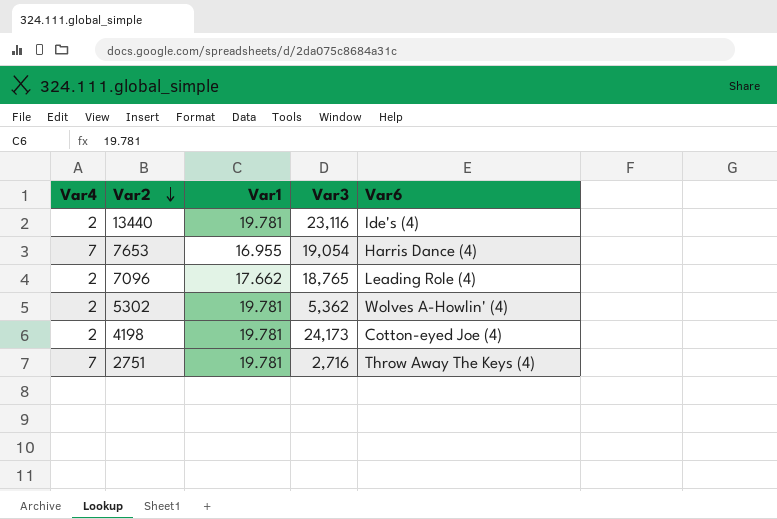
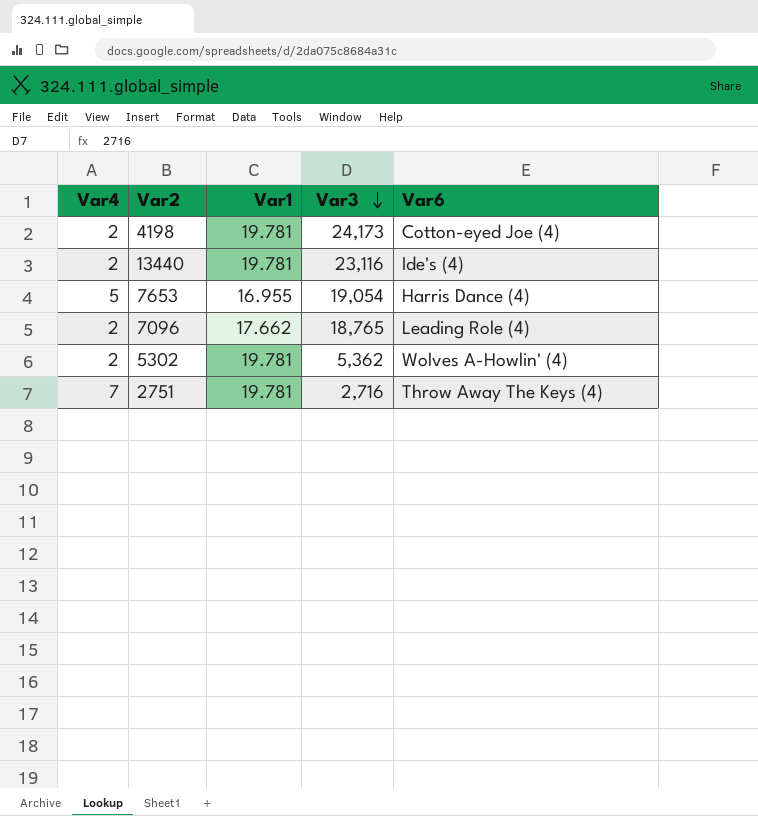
row order: Var2 descending -> Var3 descending
7653 | Var4: 7 -> 5

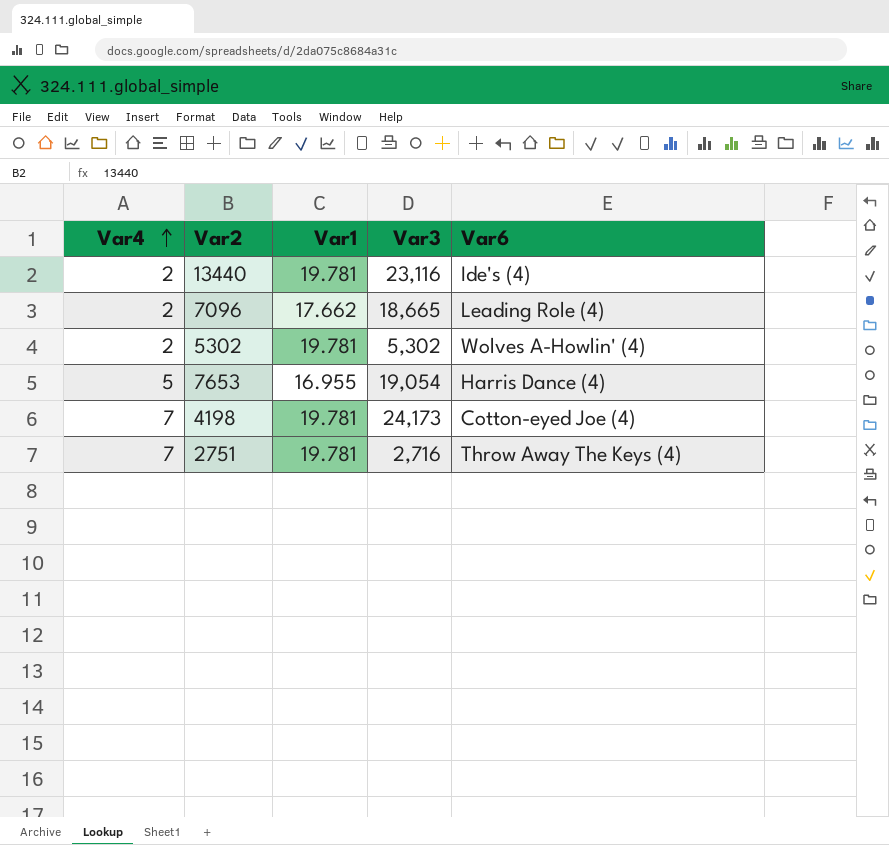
row order: Var3 descending -> Var4 ascending
7096 | Var3: 18,765 -> 18,665
5302 | Var3: 5,362 -> 5,302
4198 | Var4: 2 -> 7

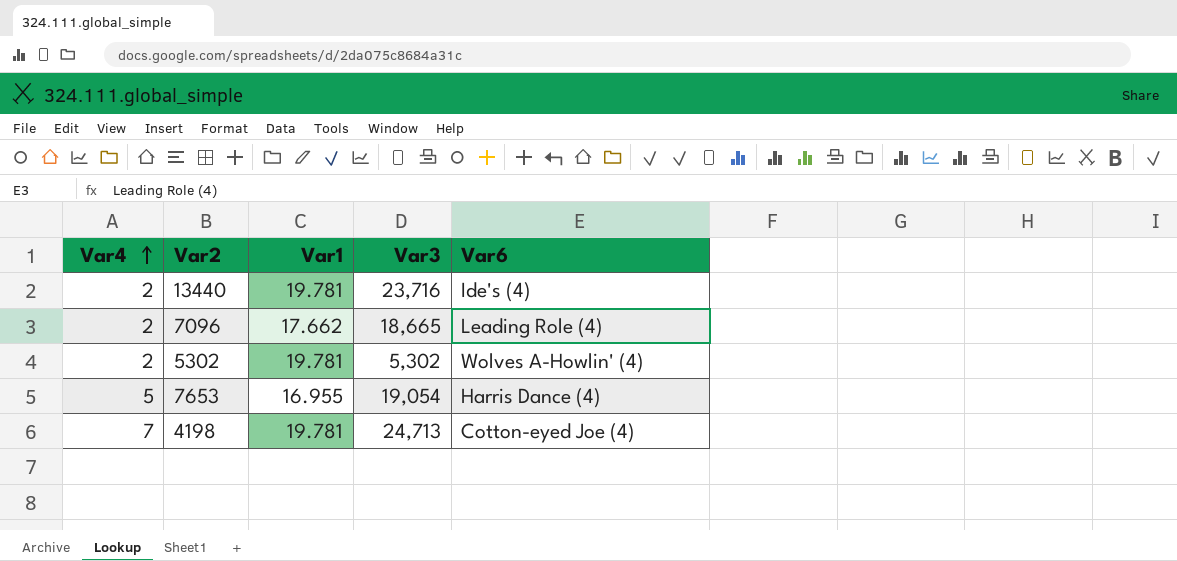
row 2751: 7 | 19.781 | 2,716 | Throw Away The Keys (4) -> none
13440 | Var3: 23,116 -> 23,716
4198 | Var3: 24,173 -> 24,713

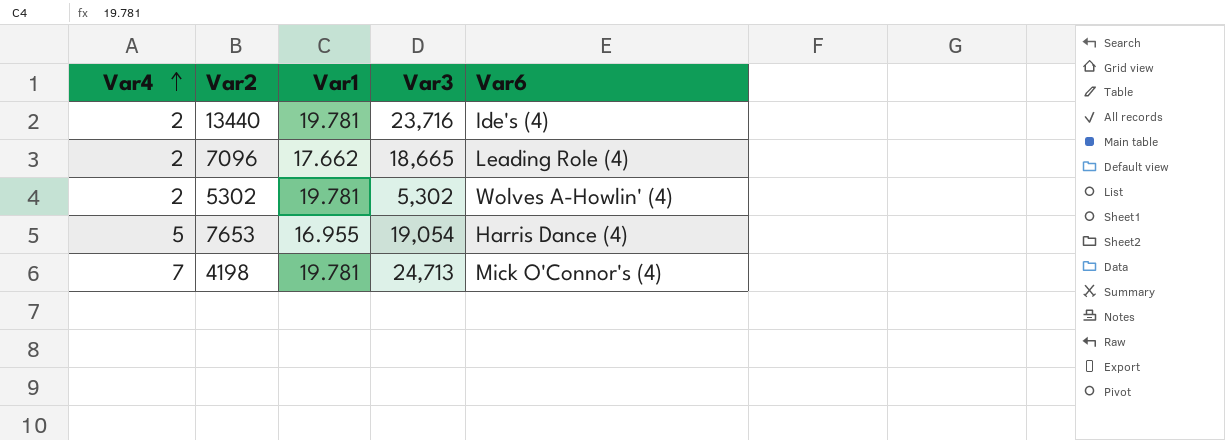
4198 | Var6: Cotton-eyed Joe (4) -> Mick O'Connor's (4)

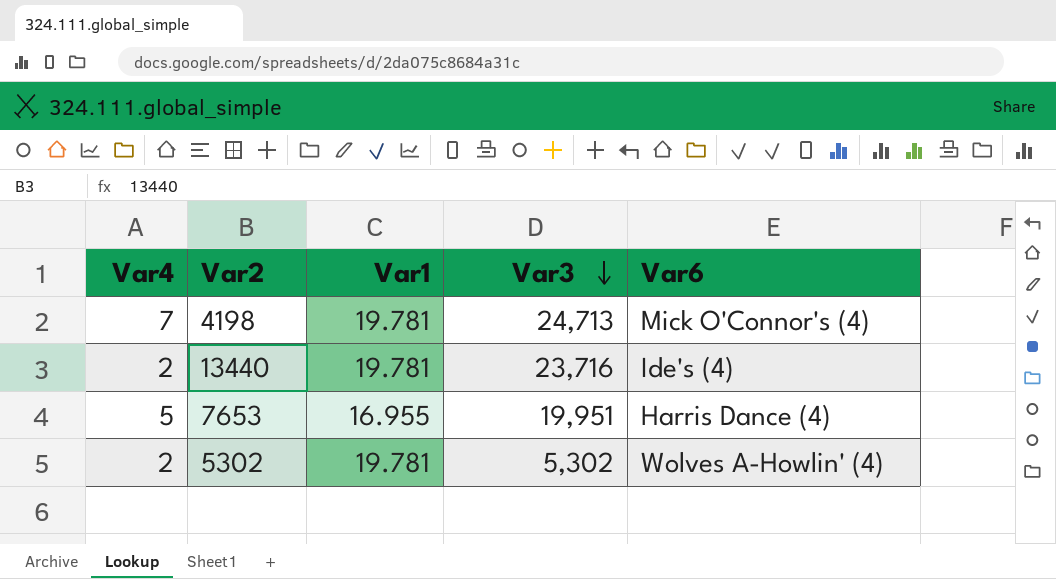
row order: Var4 ascending -> Var3 descending
row 7096: 2 | 17.662 | 18,665 | Leading Role (4) -> none
7653 | Var3: 19,054 -> 19,951

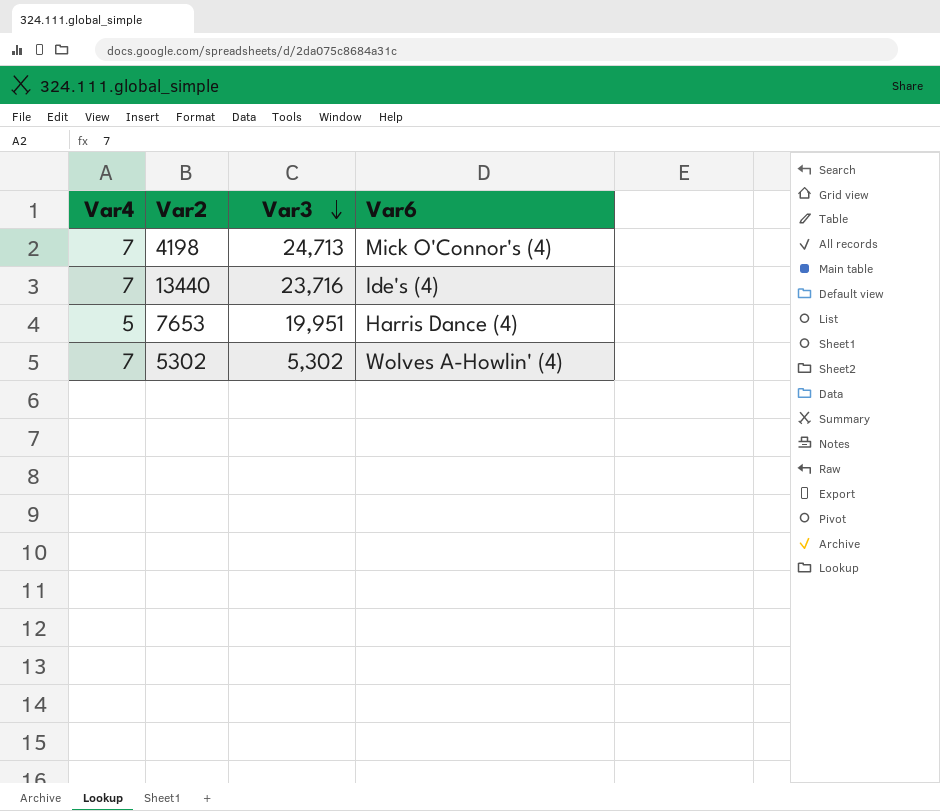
column Var1 | position: 3 -> none
13440 | Var4: 2 -> 7
5302 | Var4: 2 -> 7

